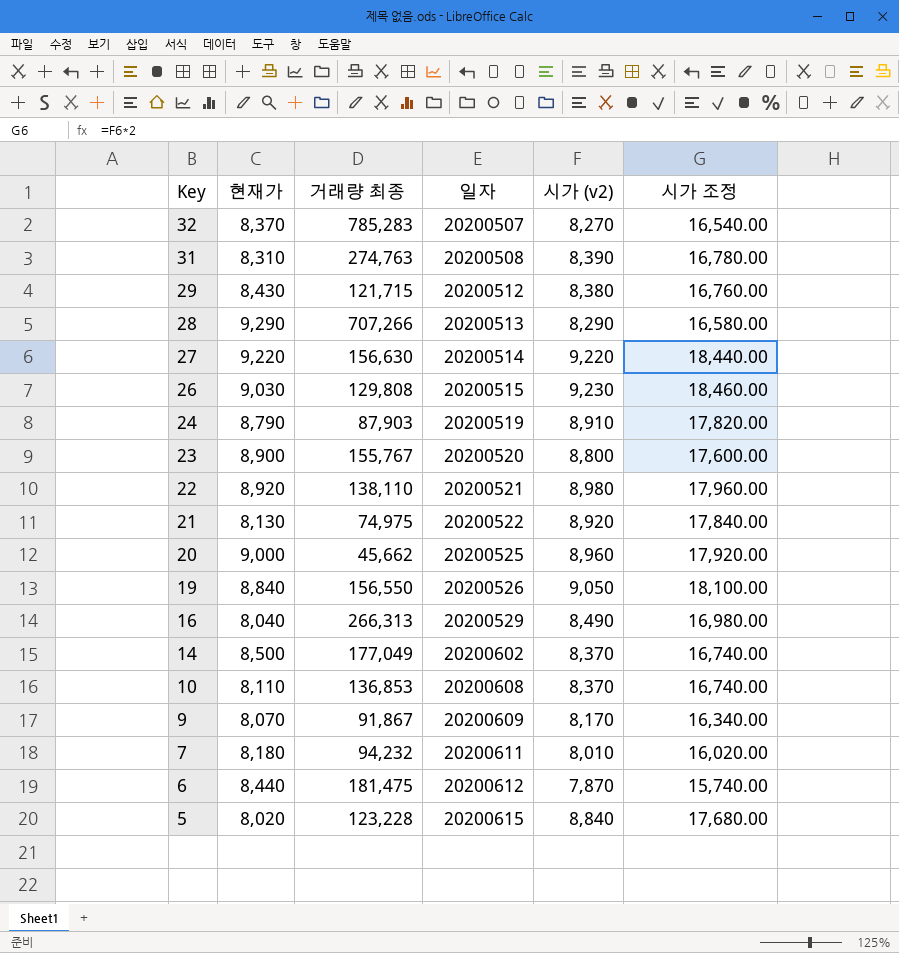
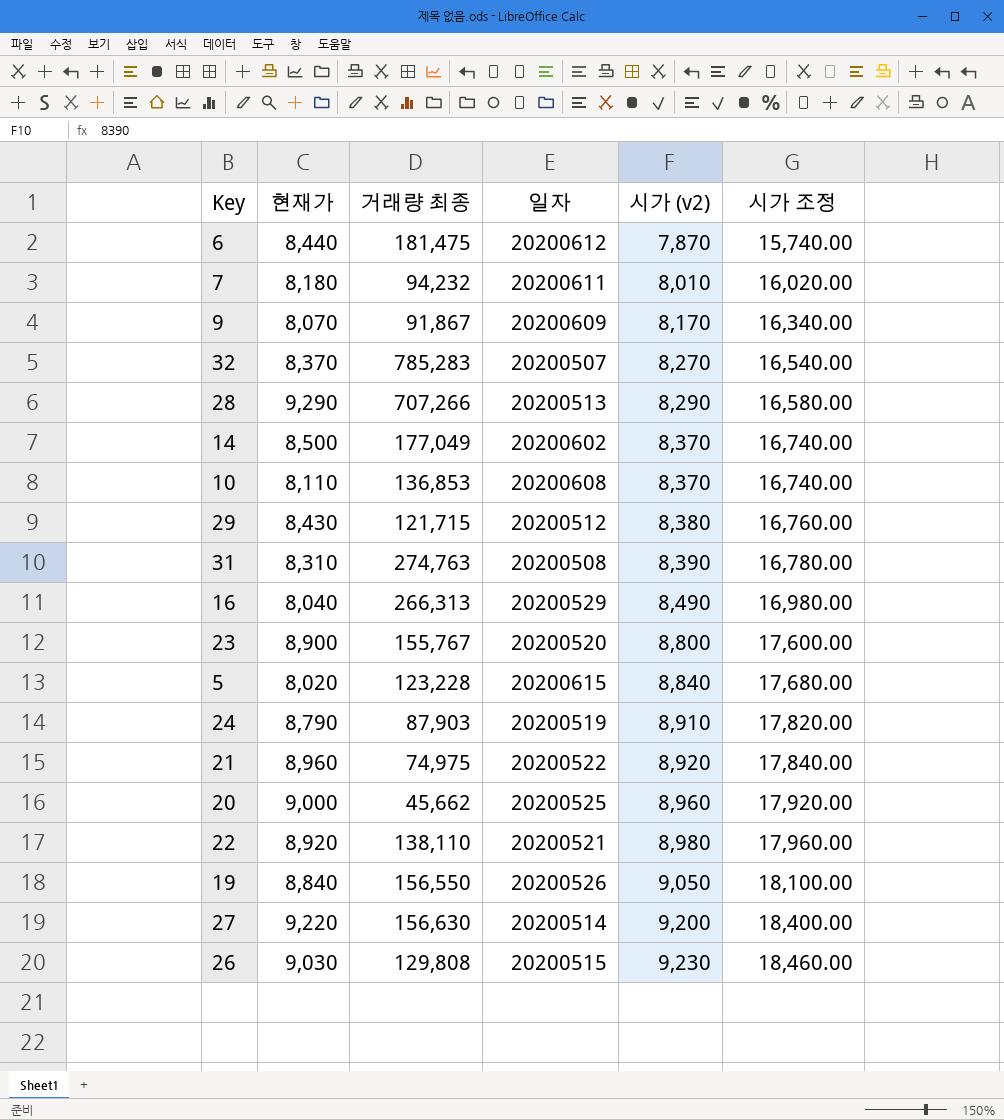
row order: Key descending -> 시가 (v2) ascending
21 | 현재가: 8,130 -> 8,960
27 | 시가 (v2): 9,220 -> 9,200
27 | 시가 조정: 18,440.00 -> 18,400.00

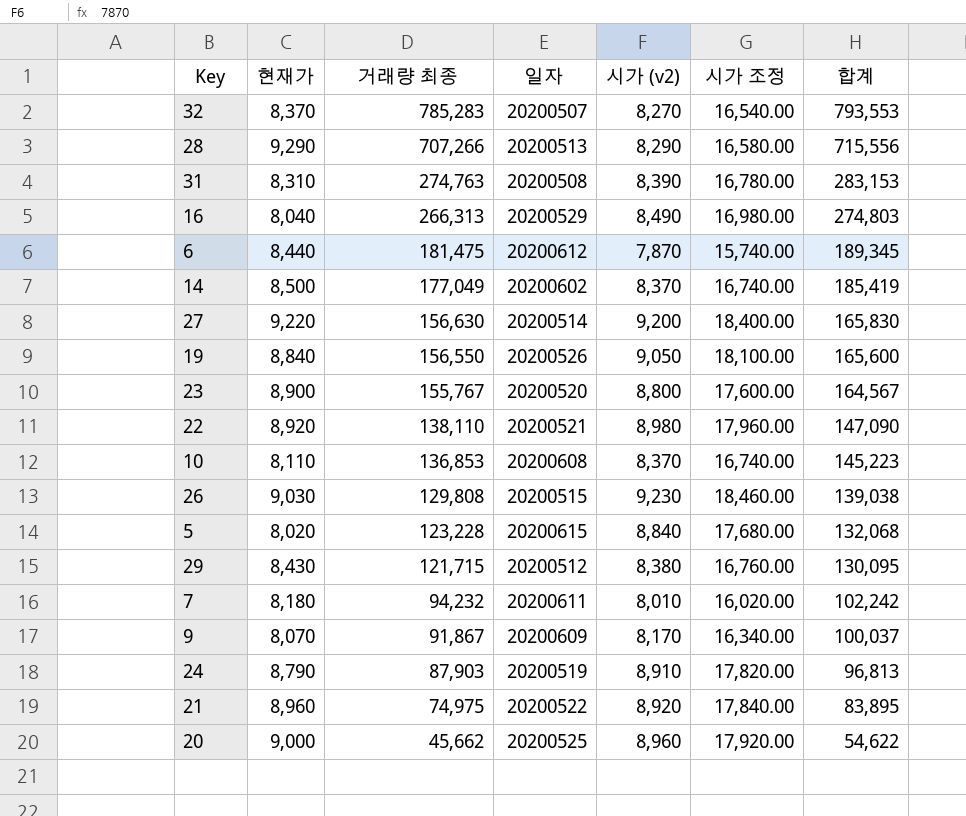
row order: 시가 (v2) ascending -> 거래량 최종 descending
column 합계 | formula: none -> [거래량 최종] + [시가 (v2)]

